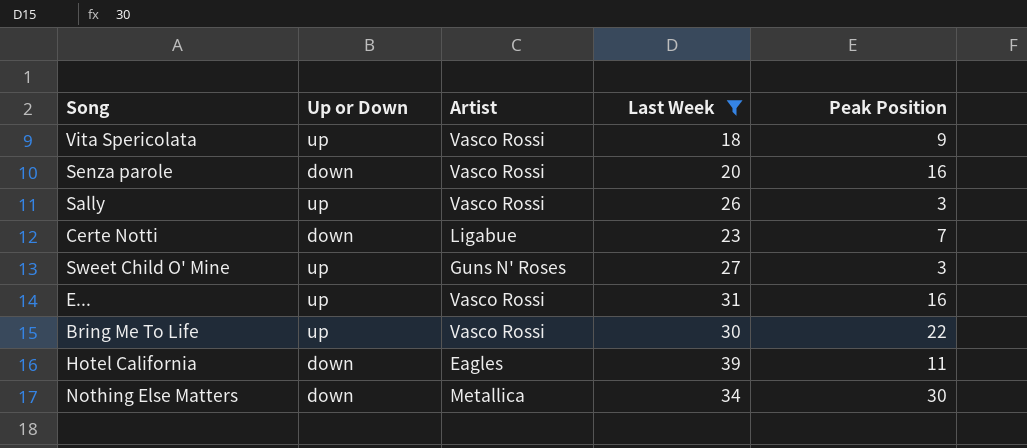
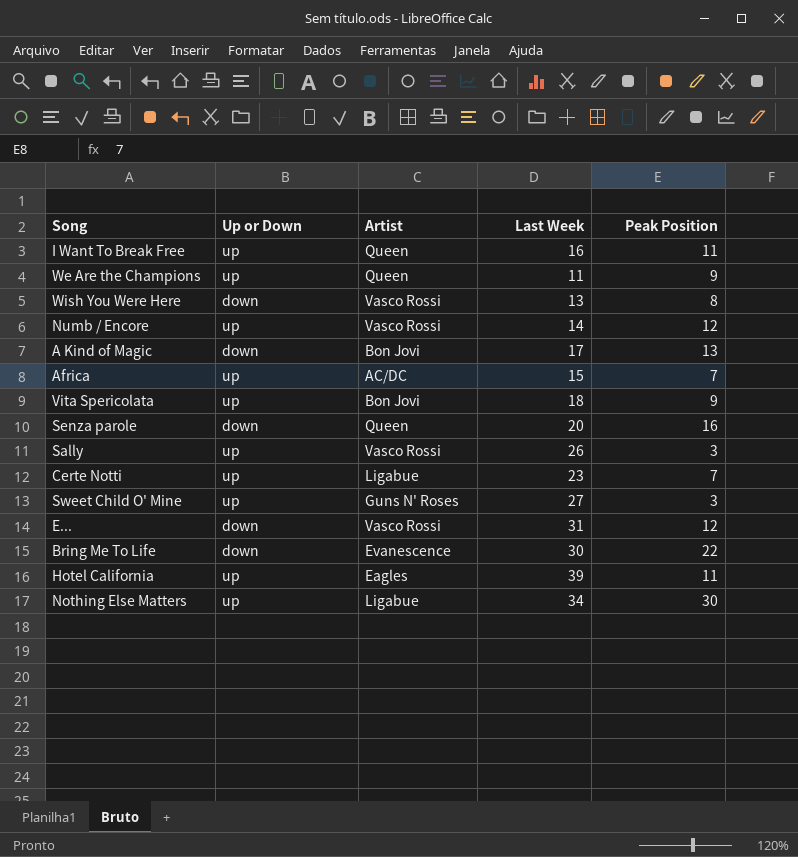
filter: Last Week >= 18 -> none
Vita Spericolata | Artist: Vasco Rossi -> Bon Jovi
Senza parole | Artist: Vasco Rossi -> Queen
Certe Notti | Up or Down: down -> up
E... | Up or Down: up -> down
E... | Peak Position: 16 -> 12
Bring Me To Life | Up or Down: up -> down
Bring Me To Life | Artist: Vasco Rossi -> Evanescence
Hotel California | Up or Down: down -> up
Nothing Else Matters | Up or Down: down -> up
Nothing Else Matters | Artist: Metallica -> Ligabue

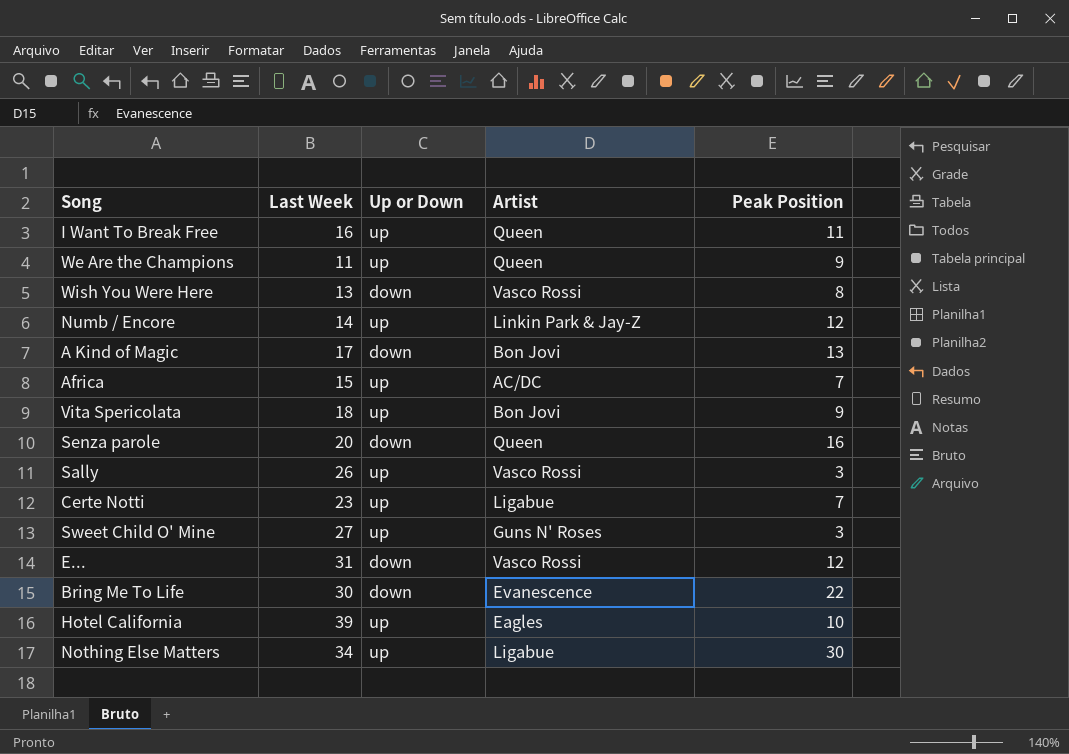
column Last Week | position: 4 -> 2
Numb / Encore | Artist: Vasco Rossi -> Linkin Park & Jay-Z
Hotel California | Peak Position: 11 -> 10

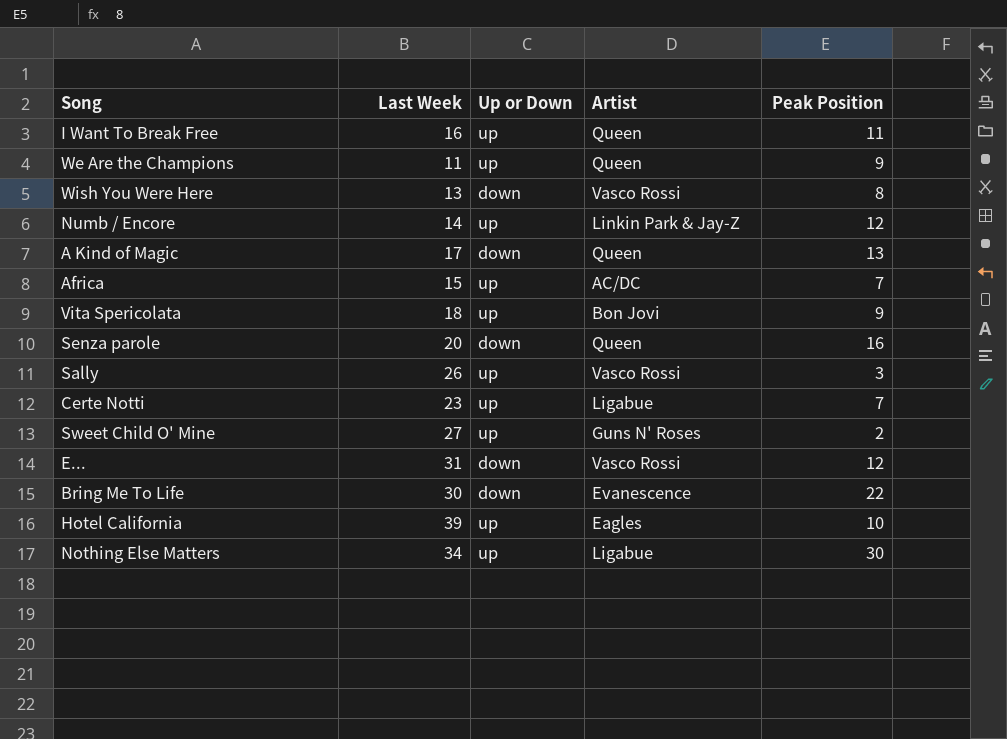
A Kind of Magic | Artist: Bon Jovi -> Queen
Sweet Child O' Mine | Peak Position: 3 -> 2

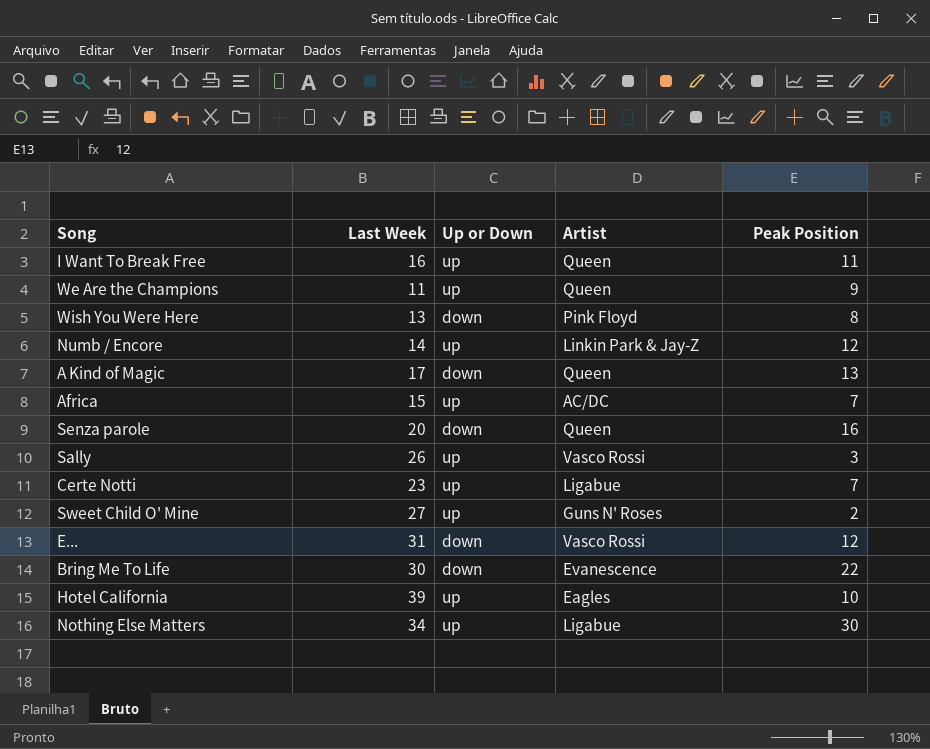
row Vita Spericolata: 18 | up | Bon Jovi | 9 -> none
Wish You Were Here | Artist: Vasco Rossi -> Pink Floyd

